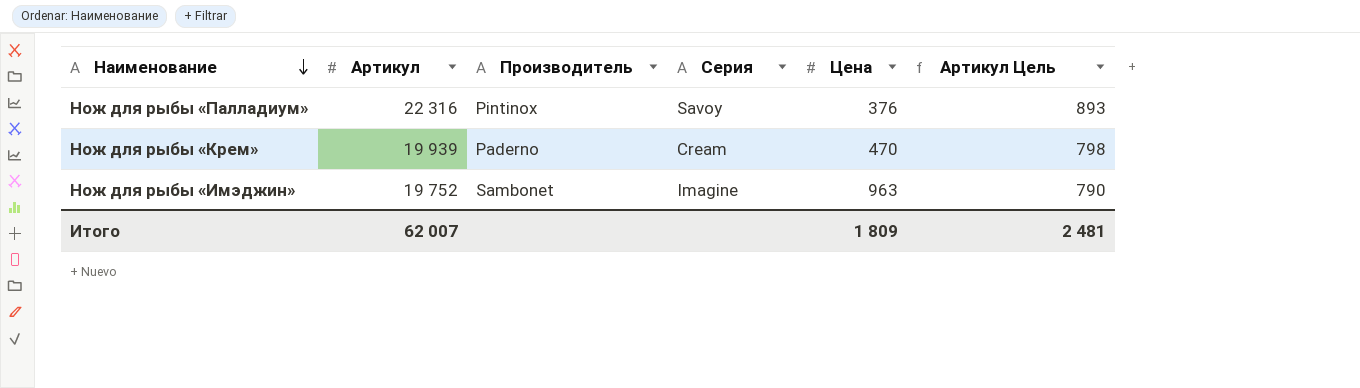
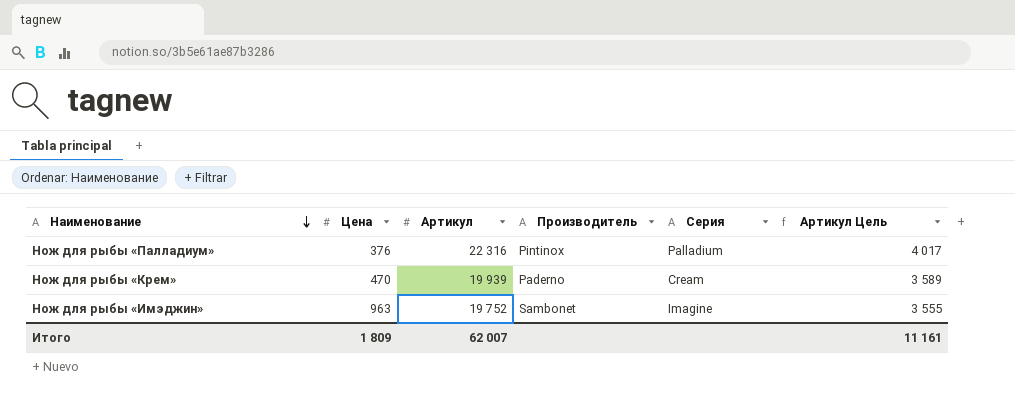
column Цена | position: 5 -> 2
column Артикул Цель | formula: [Артикул] * 0,04 -> [Артикул] * 0,18
Нож для рыбы «Палладиум» | Серия: Savoy -> Palladium
Итого | Артикул Цель: 2 481 -> 11 161

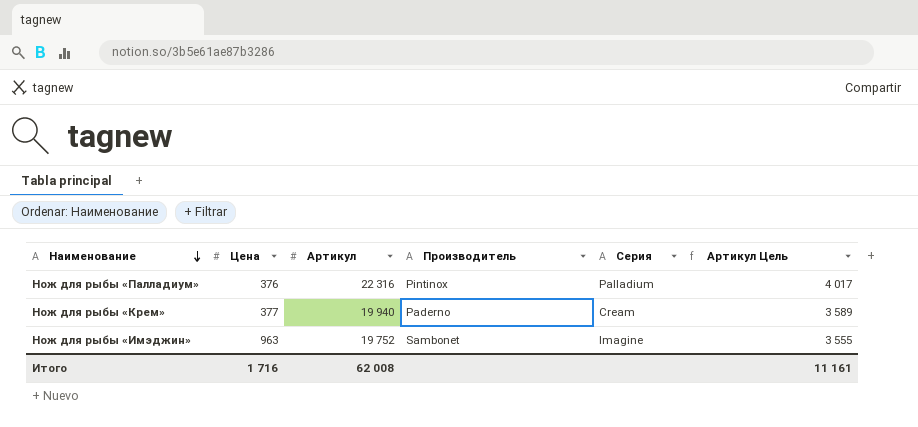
Нож для рыбы «Крем» | Цена: 470 -> 377
Нож для рыбы «Крем» | Артикул: 19 939 -> 19 940
Итого | Цена: 1 809 -> 1 716
Итого | Артикул: 62 007 -> 62 008

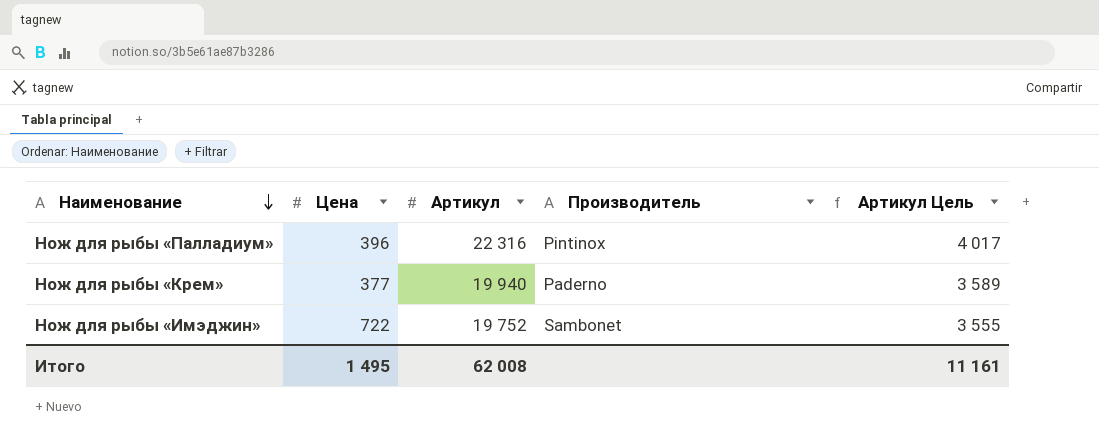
column Серия | position: 5 -> none
Нож для рыбы «Палладиум» | Цена: 376 -> 396
Нож для рыбы «Имэджин» | Цена: 963 -> 722
Итого | Цена: 1 716 -> 1 495

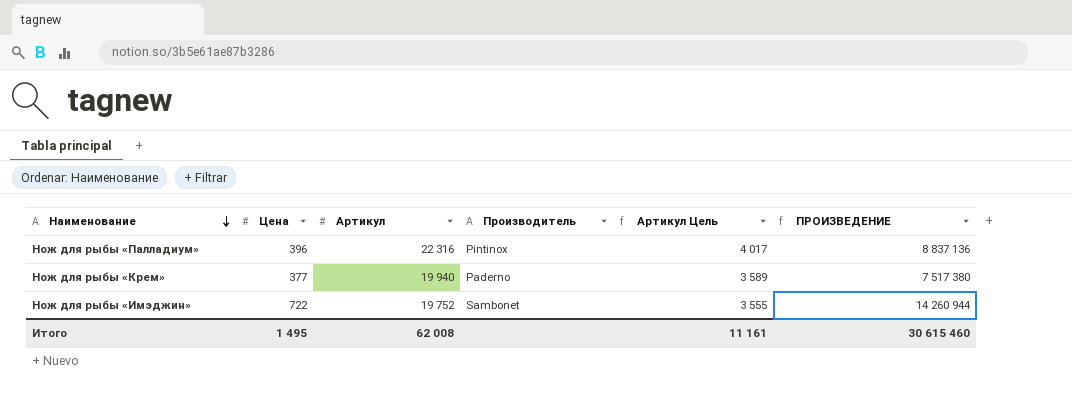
column ПРОИЗВЕДЕНИЕ | formula: none -> [Цена] * [Артикул]

